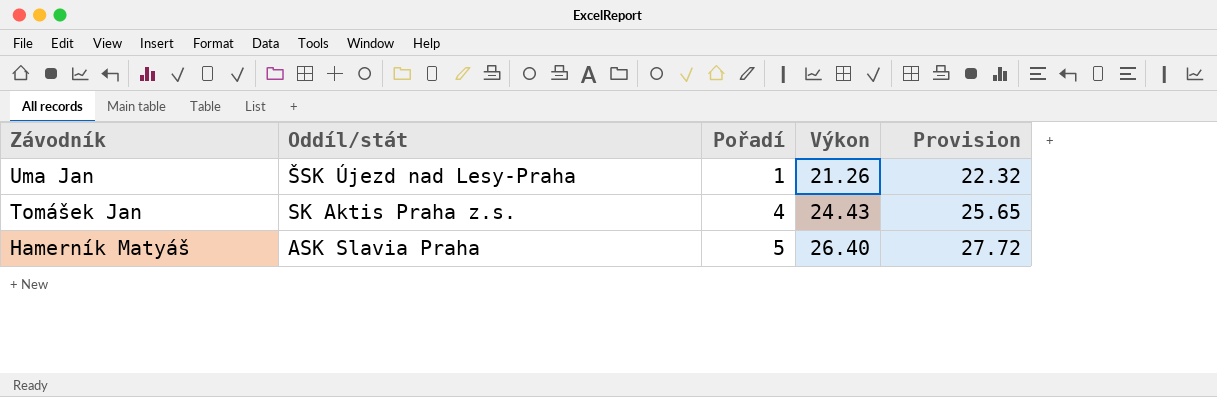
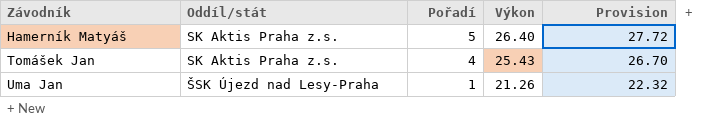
row order: Závodník descending -> Závodník ascending
Hamerník Matyáš | Oddíl/stát: ASK Slavia Praha -> SK Aktis Praha z.s.
Tomášek Jan | Výkon: 24.43 -> 25.43
Tomášek Jan | Provision: 25.65 -> 26.70

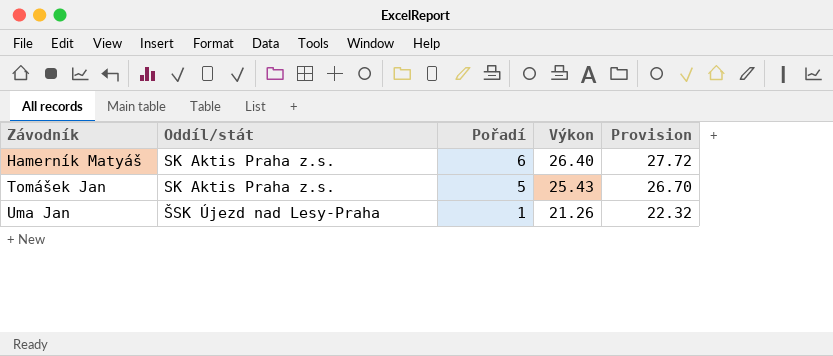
Hamerník Matyáš | Pořadí: 5 -> 6
Tomášek Jan | Pořadí: 4 -> 5

